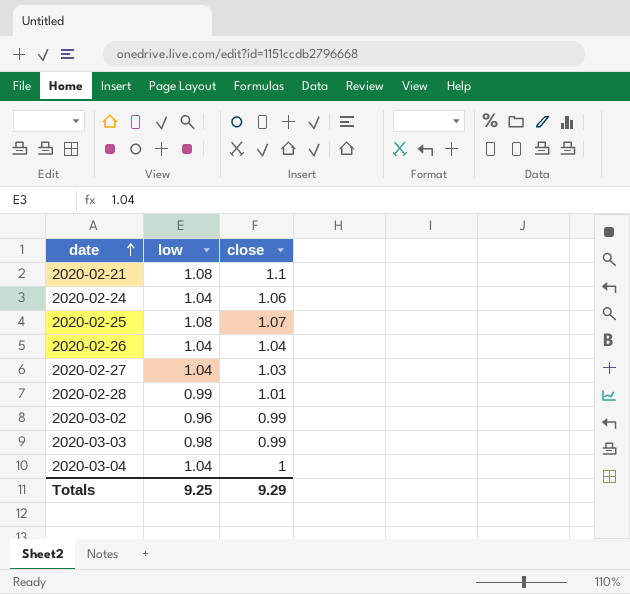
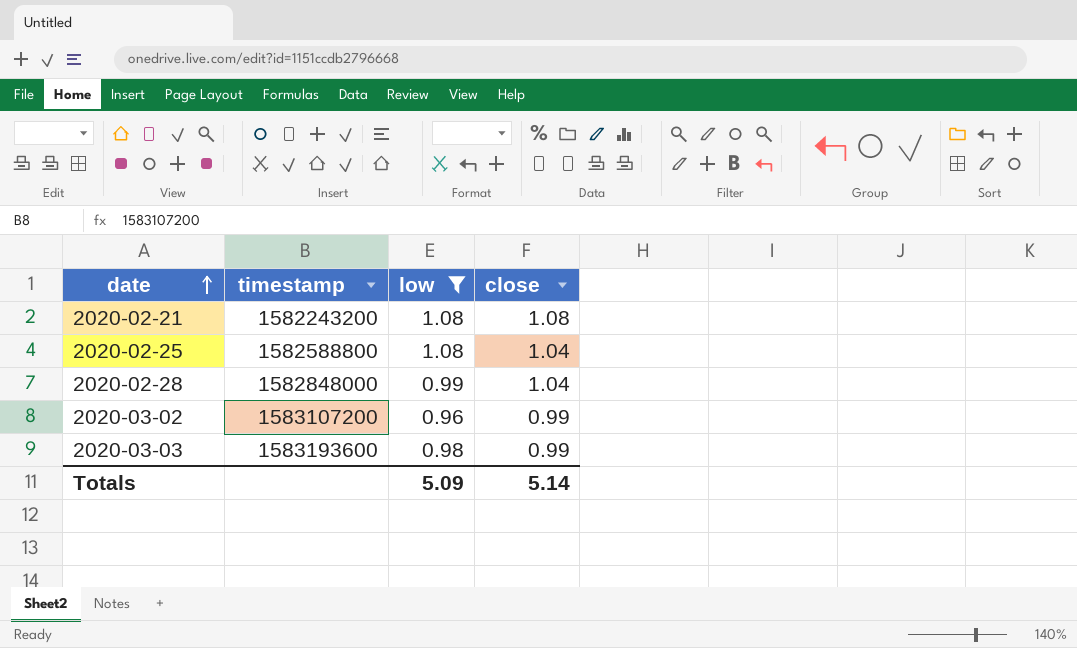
filter: none -> low != 1.04
column timestamp | position: none -> 2
2020-02-21 | close: 1.1 -> 1.08
2020-02-25 | close: 1.07 -> 1.04
2020-02-28 | close: 1.01 -> 1.04
Totals | low: 9.25 -> 5.09
Totals | close: 9.29 -> 5.14

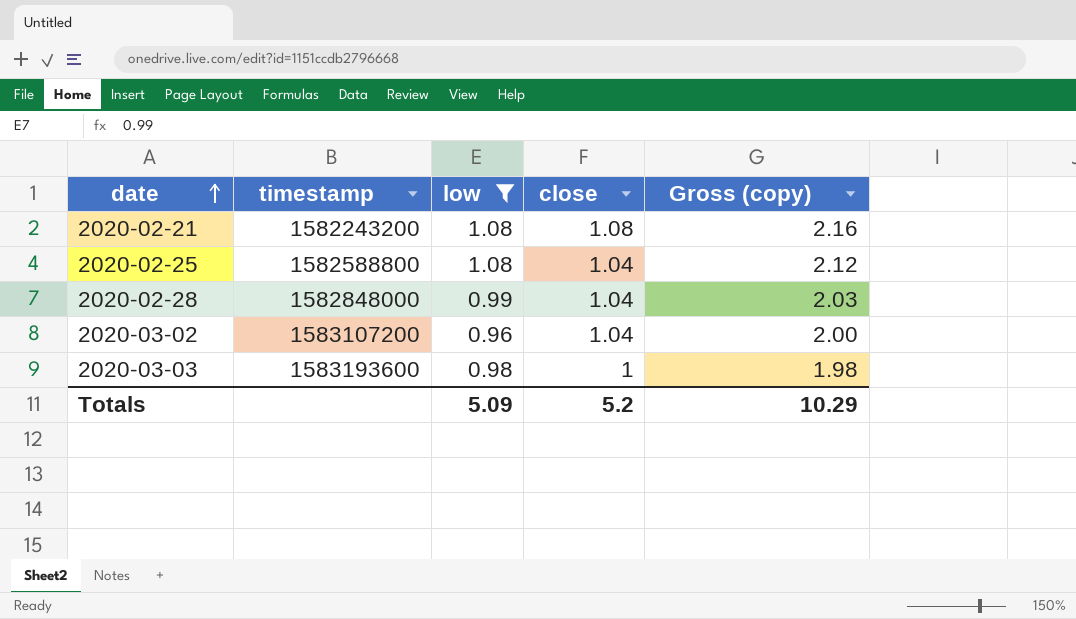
column Gross (copy) | formula: none -> [low] + [close]
2020-03-02 | close: 0.99 -> 1.04
2020-03-03 | close: 0.99 -> 1
Totals | close: 5.14 -> 5.2

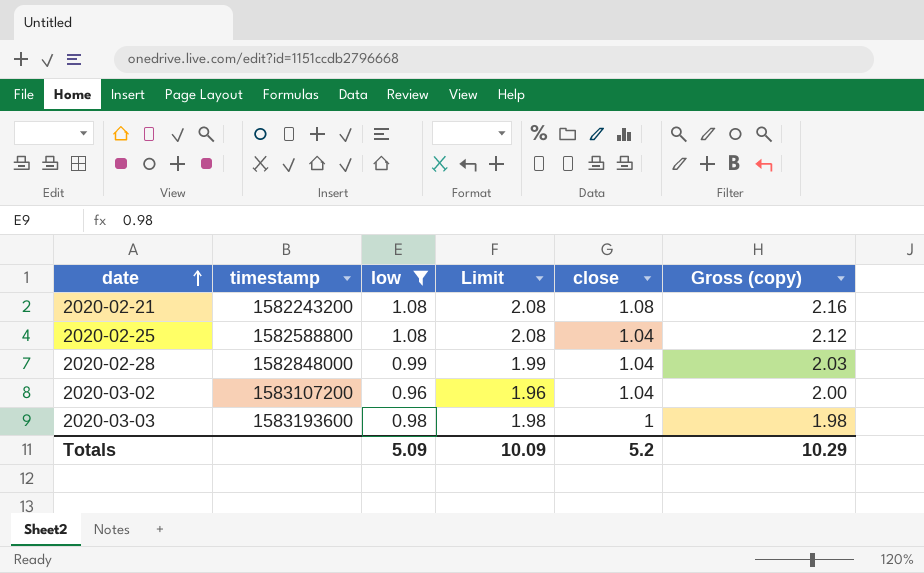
column Limit | formula: none -> [low] + 1

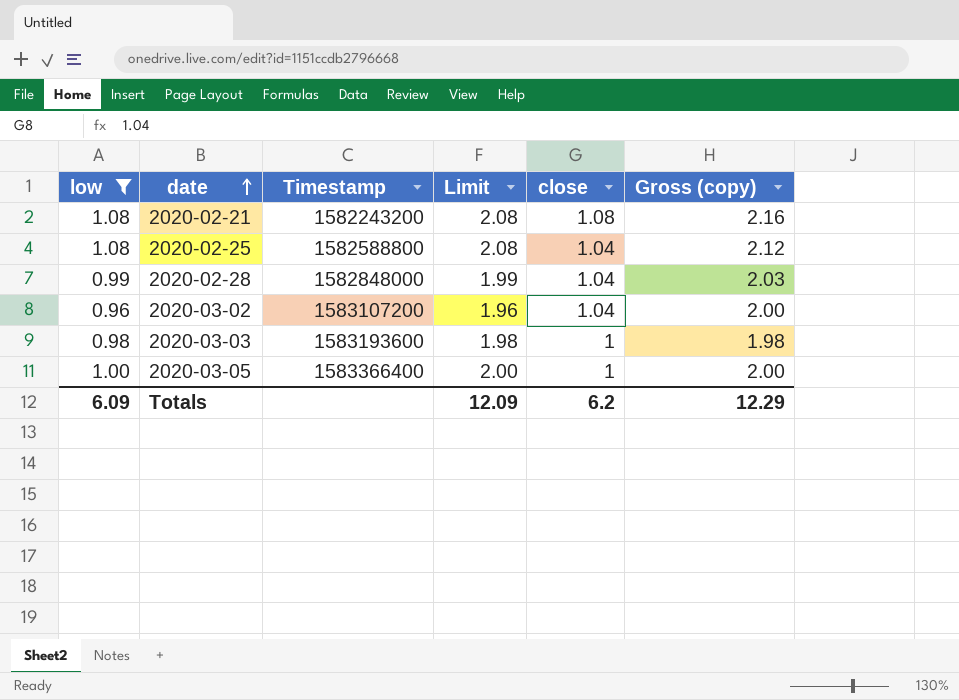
column low | position: 3 -> 1
column name: timestamp -> Timestamp
row 2020-03-05: none -> 1.00 | 1583366400 | 2.00 | 1 | 2.00
Totals | low: 5.09 -> 6.09
Totals | Limit: 10.09 -> 12.09
Totals | close: 5.2 -> 6.2
Totals | Gross (copy): 10.29 -> 12.29

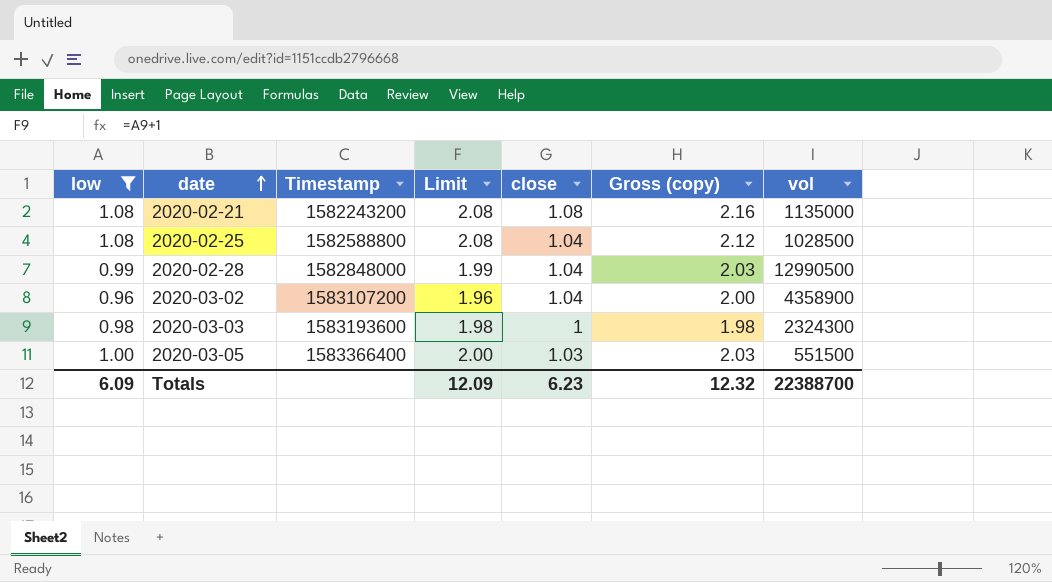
column vol | position: none -> 7
2020-03-05 | close: 1 -> 1.03
2020-03-05 | Gross (copy): 2.00 -> 2.03
Totals | close: 6.2 -> 6.23
Totals | Gross (copy): 12.29 -> 12.32

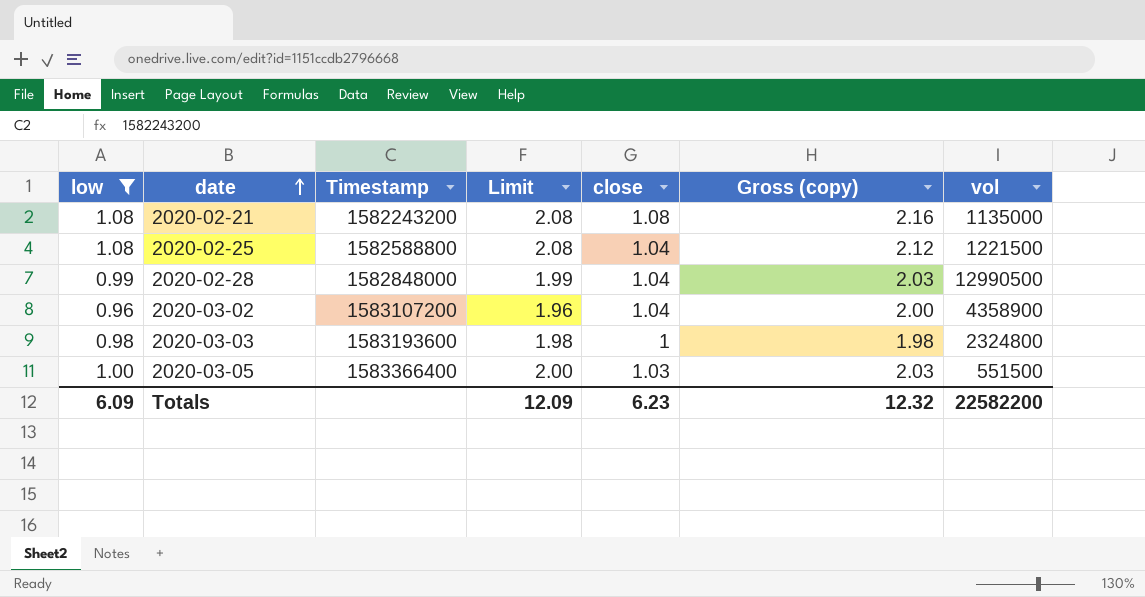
2020-02-25 | vol: 1028500 -> 1221500
2020-03-03 | vol: 2324300 -> 2324800
Totals | vol: 22388700 -> 22582200

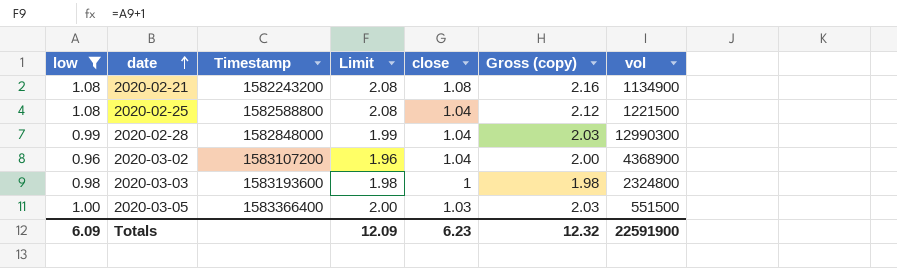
2020-02-21 | vol: 1135000 -> 1134900
2020-02-28 | vol: 12990500 -> 12990300
2020-03-02 | vol: 4358900 -> 4368900
Totals | vol: 22582200 -> 22591900

